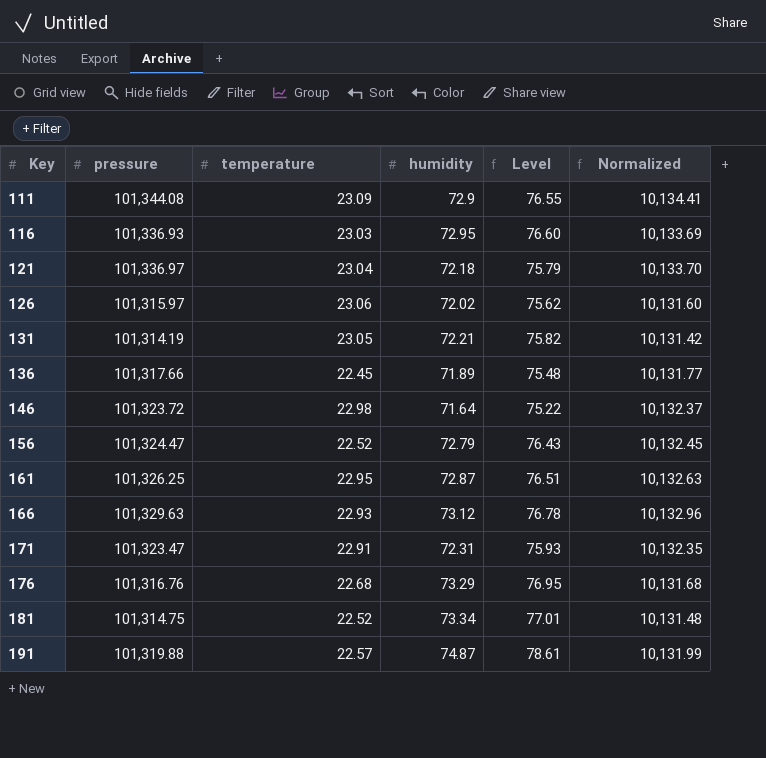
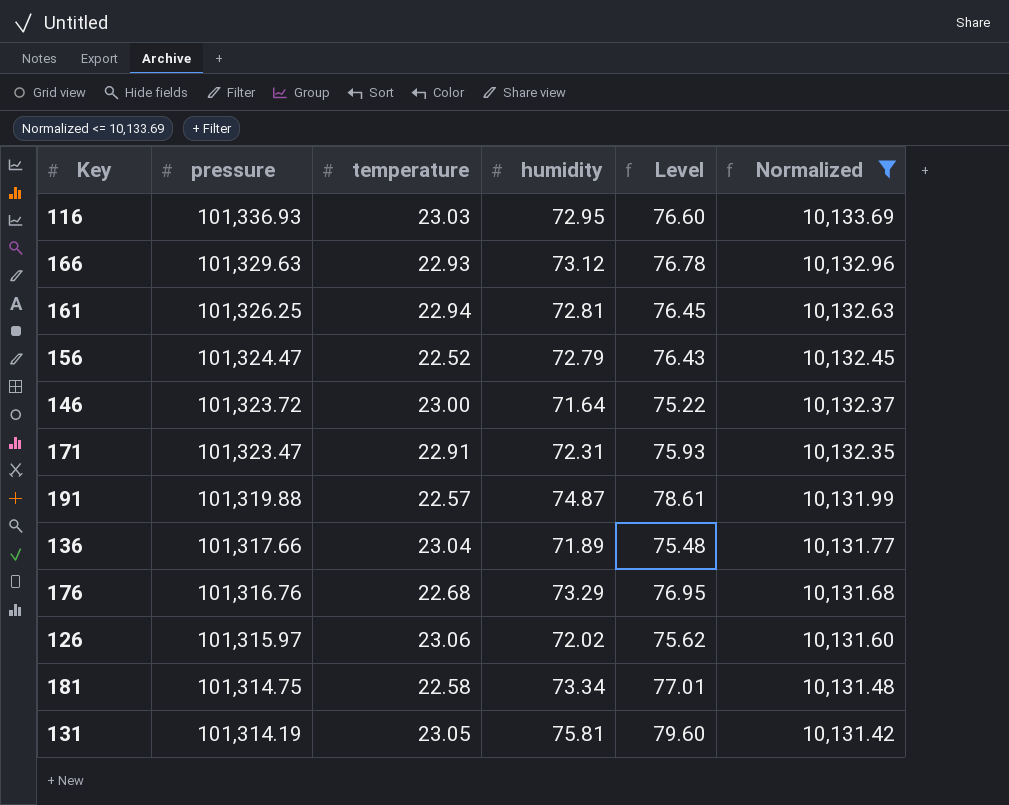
filter: none -> Normalized <= 10,133.69
row order: Key ascending -> pressure descending
161 | temperature: 22.95 -> 22.94
161 | humidity: 72.87 -> 72.81
161 | Level: 76.51 -> 76.45
146 | temperature: 22.98 -> 23.00
136 | temperature: 22.45 -> 23.04
181 | temperature: 22.52 -> 22.58
131 | humidity: 72.21 -> 75.81
131 | Level: 75.82 -> 79.60

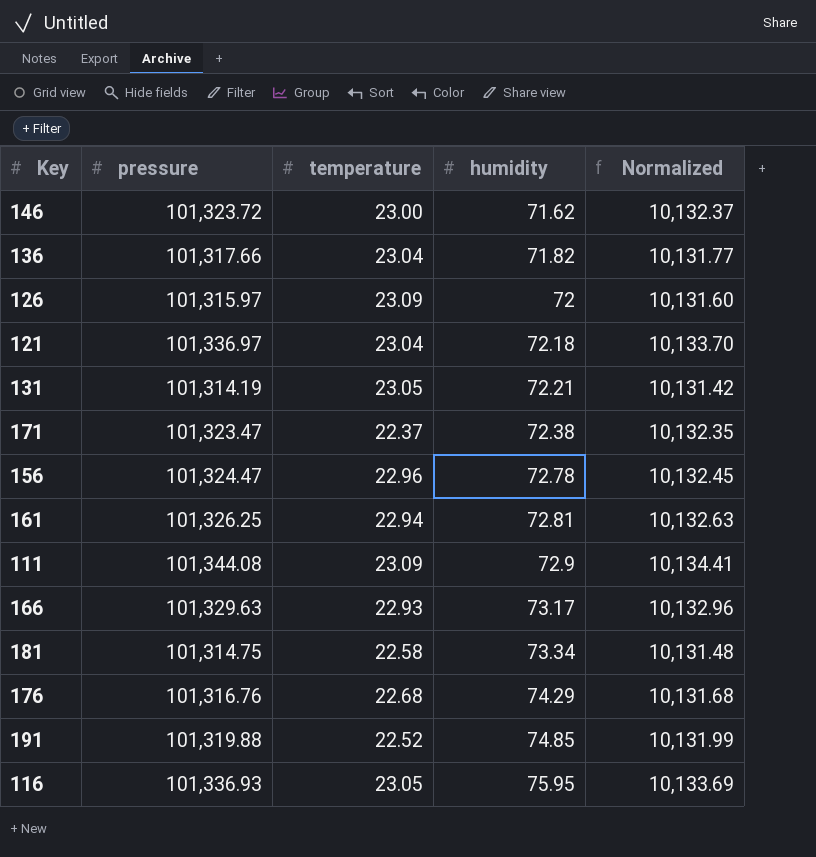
filter: Normalized <= 10,133.69 -> none
row order: pressure descending -> humidity ascending
column Level | formula: [humidity] * 1.05 -> none
146 | humidity: 71.64 -> 71.62
136 | humidity: 71.89 -> 71.82
126 | temperature: 23.06 -> 23.09
126 | humidity: 72.02 -> 72
131 | humidity: 75.81 -> 72.21
171 | temperature: 22.91 -> 22.37
171 | humidity: 72.31 -> 72.38
156 | temperature: 22.52 -> 22.96
156 | humidity: 72.79 -> 72.78
166 | humidity: 73.12 -> 73.17
176 | humidity: 73.29 -> 74.29
191 | temperature: 22.57 -> 22.52
191 | humidity: 74.87 -> 74.85
116 | temperature: 23.03 -> 23.05
116 | humidity: 72.95 -> 75.95

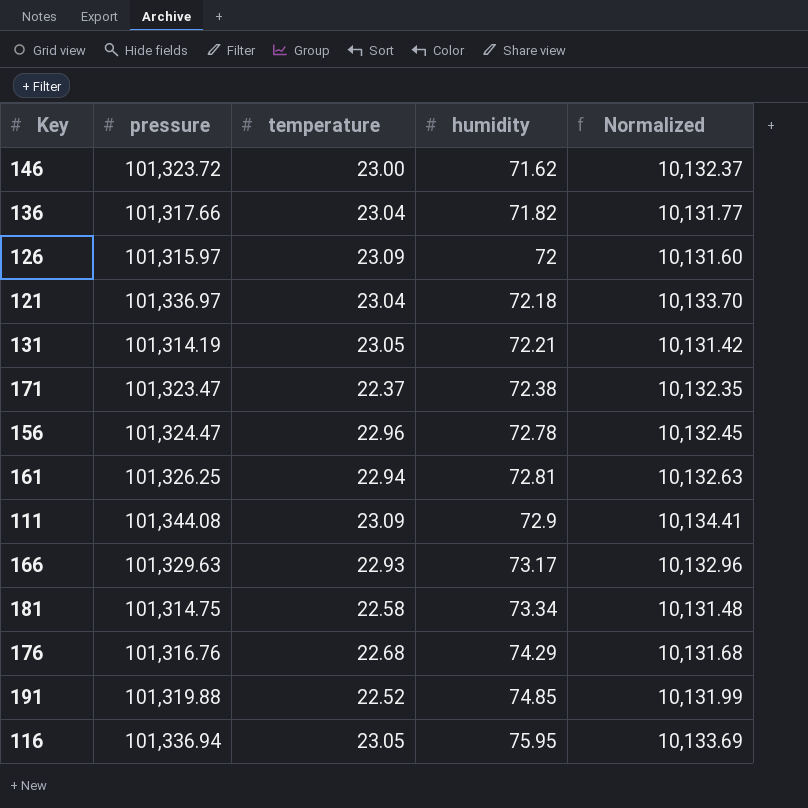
116 | pressure: 101,336.93 -> 101,336.94

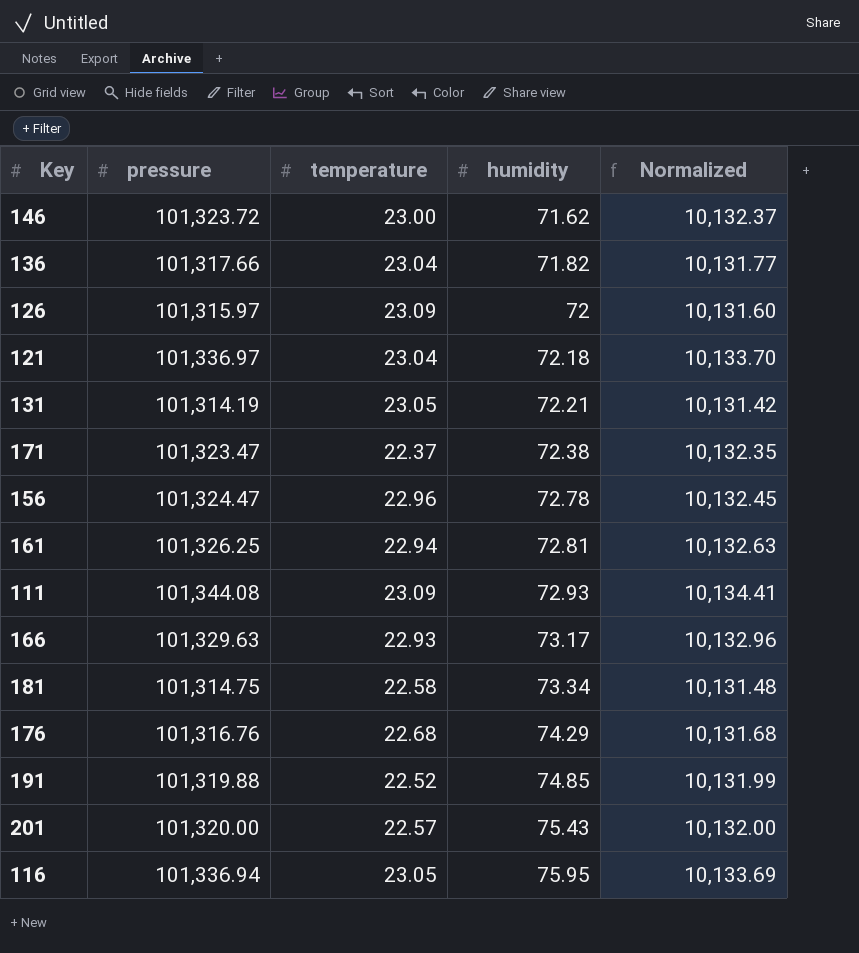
111 | humidity: 72.9 -> 72.93
row 201: none -> 101,320.00 | 22.57 | 75.43 | 10,132.00

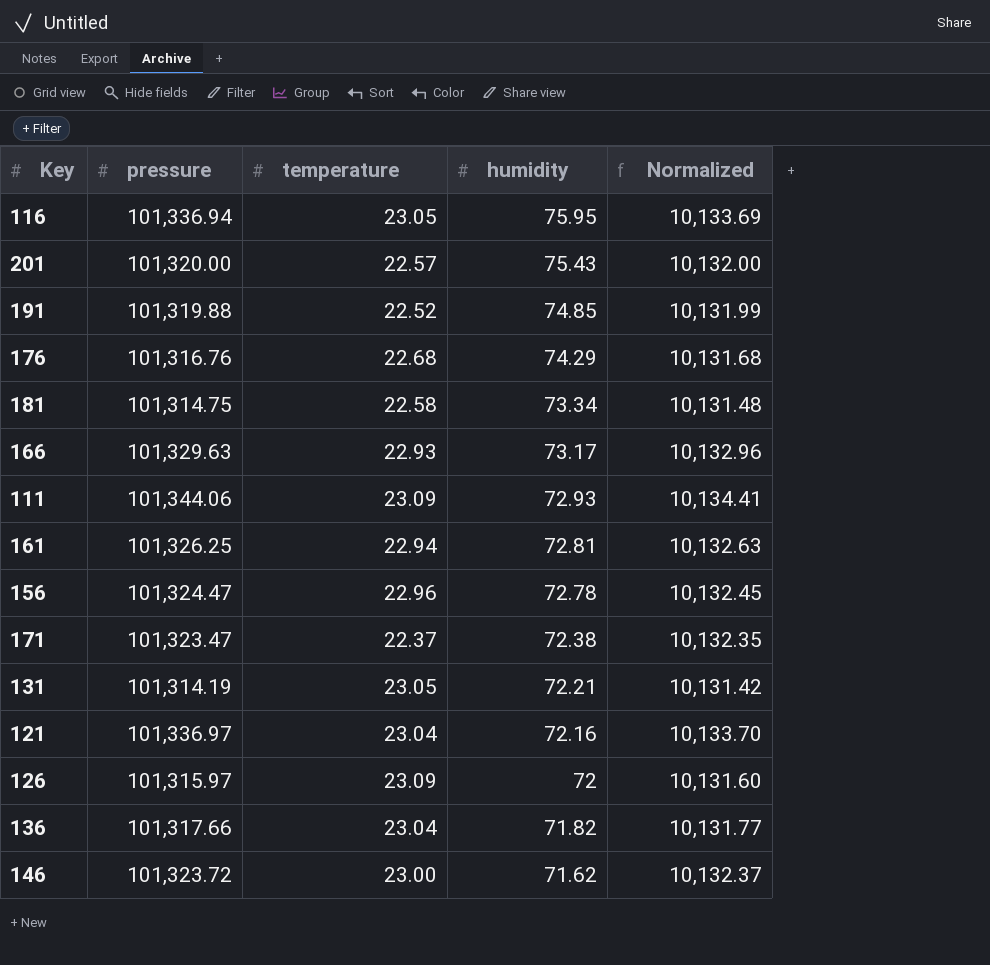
row order: humidity ascending -> humidity descending
111 | pressure: 101,344.08 -> 101,344.06
121 | humidity: 72.18 -> 72.16

